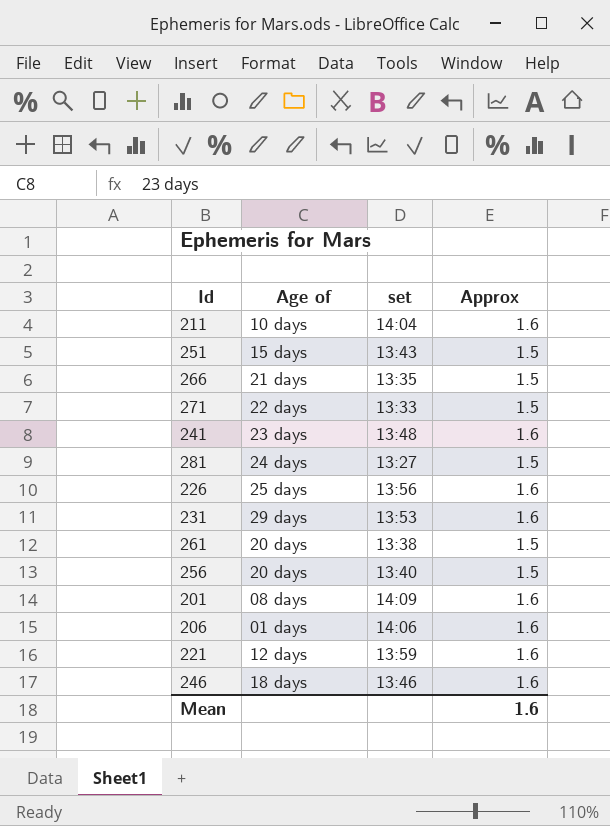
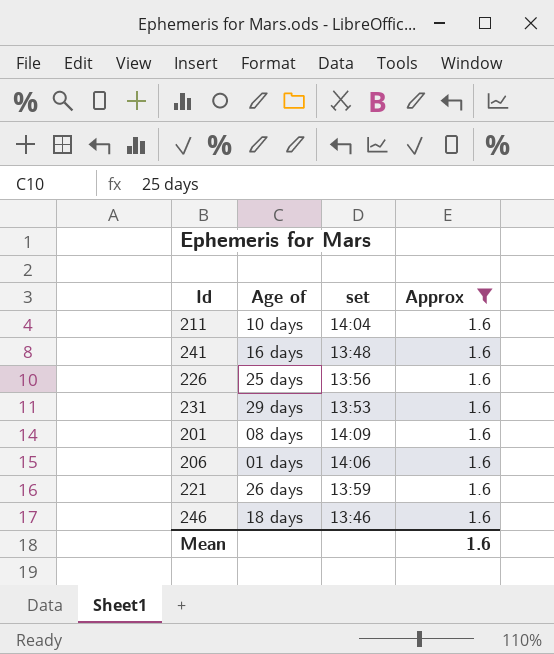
filter: none -> Approx = 1.6
241 | Age of: 23 days -> 16 days
221 | Age of: 12 days -> 26 days

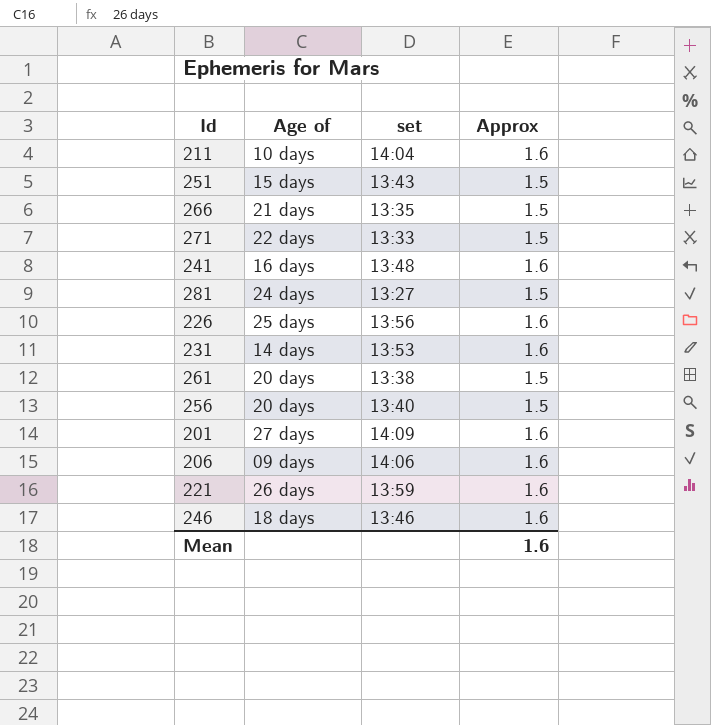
filter: Approx = 1.6 -> none
231 | Age of: 29 days -> 14 days
201 | Age of: 08 days -> 27 days
206 | Age of: 01 days -> 09 days

